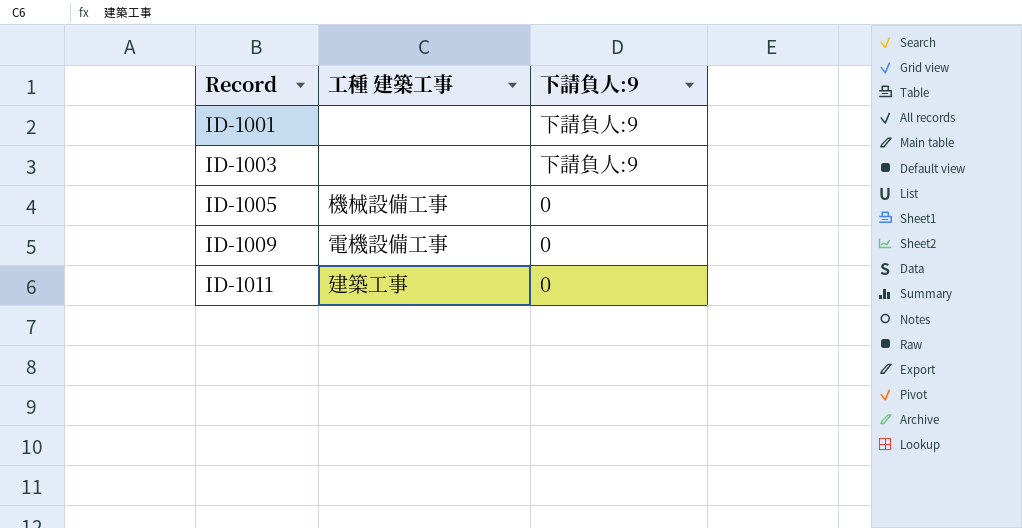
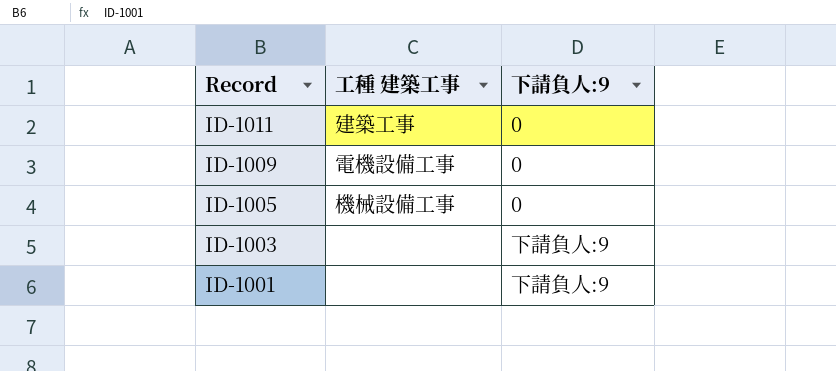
row order: Record ascending -> Record descending

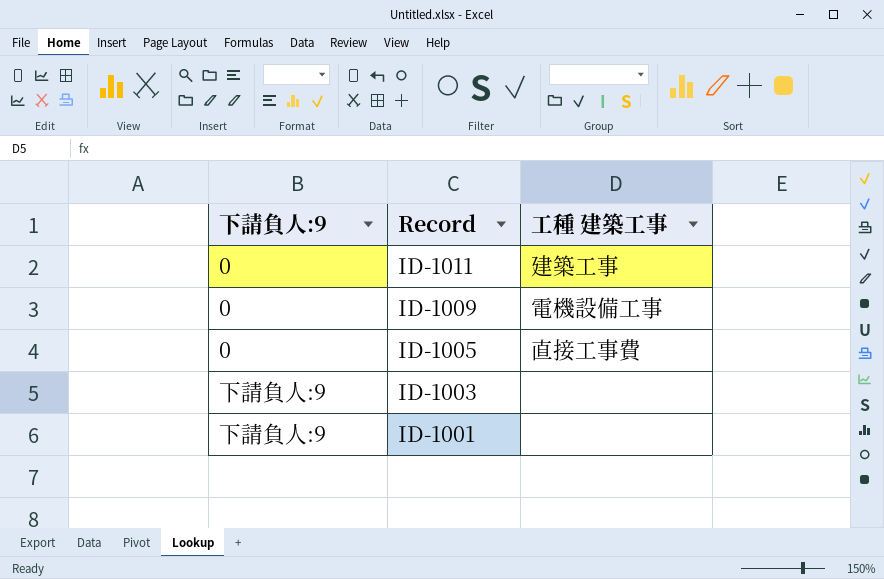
column 下請負人:9 | position: 3 -> 1
ID-1005 | 工種 建築工事: 機械設備工事 -> 直接工事費

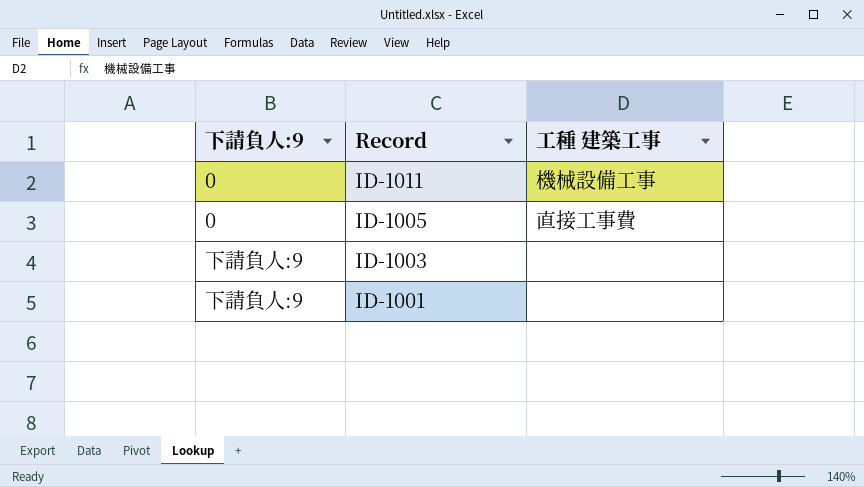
row ID-1009: 0 | 電機設備工事 -> none
ID-1011 | 工種 建築工事: 建築工事 -> 機械設備工事

